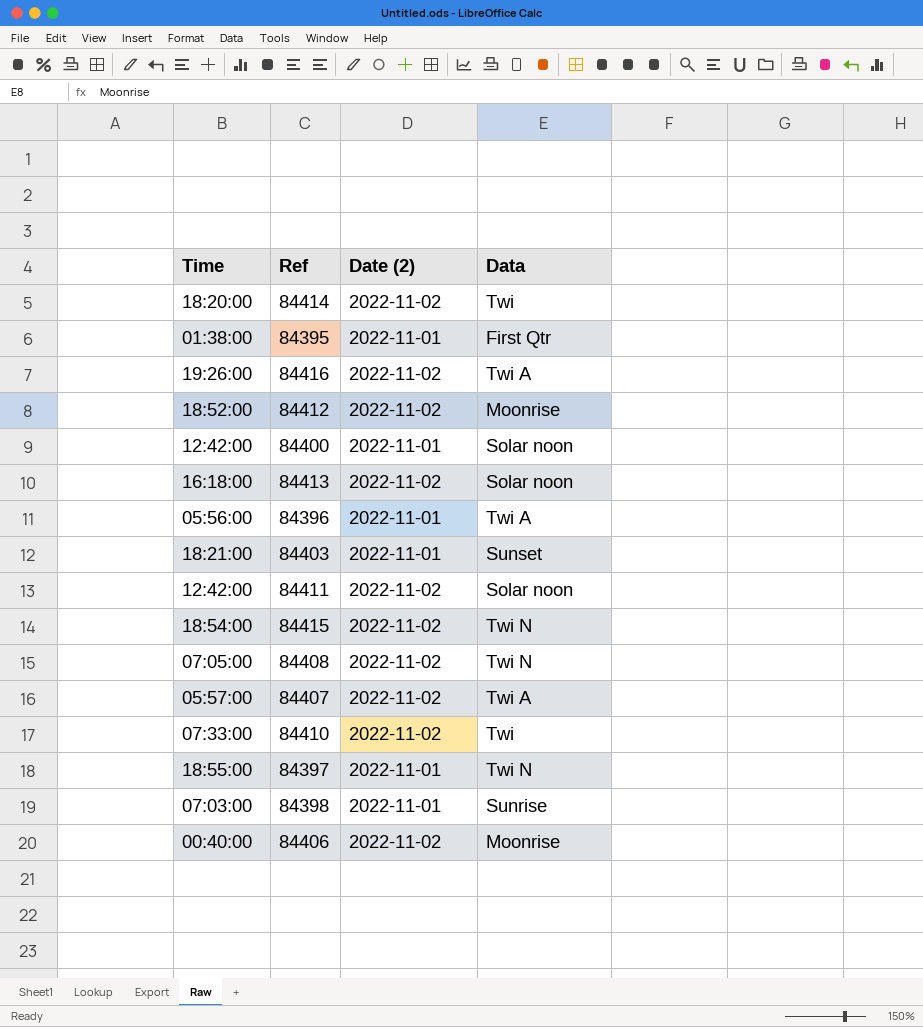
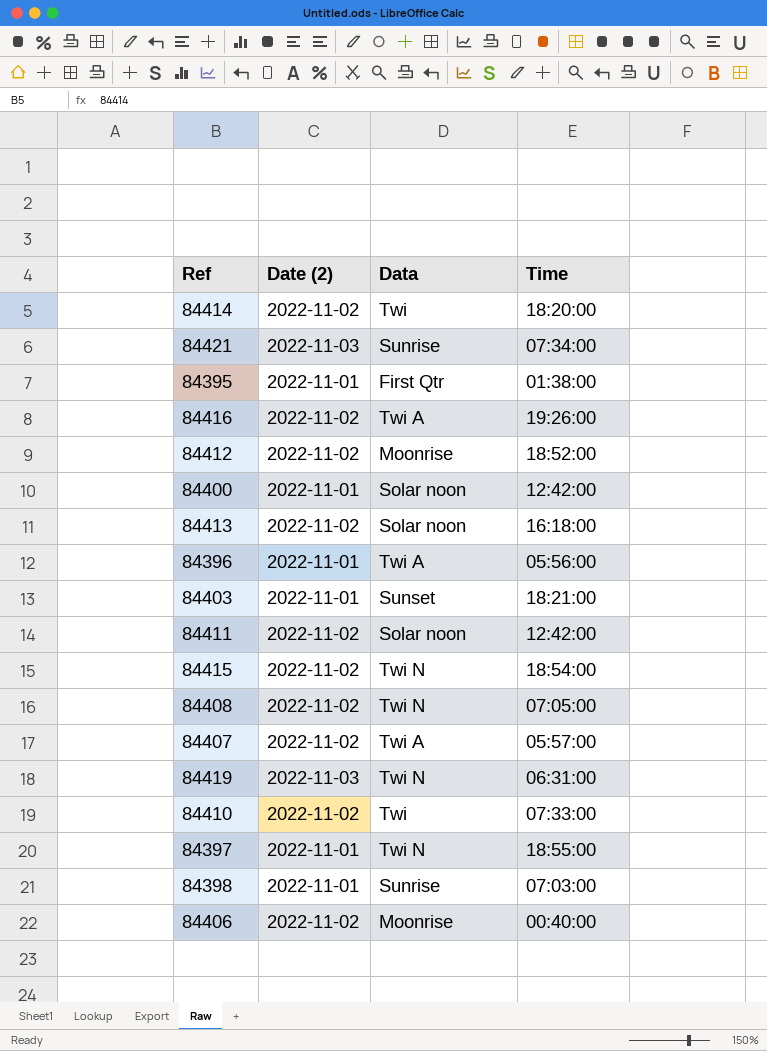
column Time | position: 1 -> 4
row 84421: none -> 2022-11-03 | Sunrise | 07:34:00
row 84419: none -> 2022-11-03 | Twi N | 06:31:00

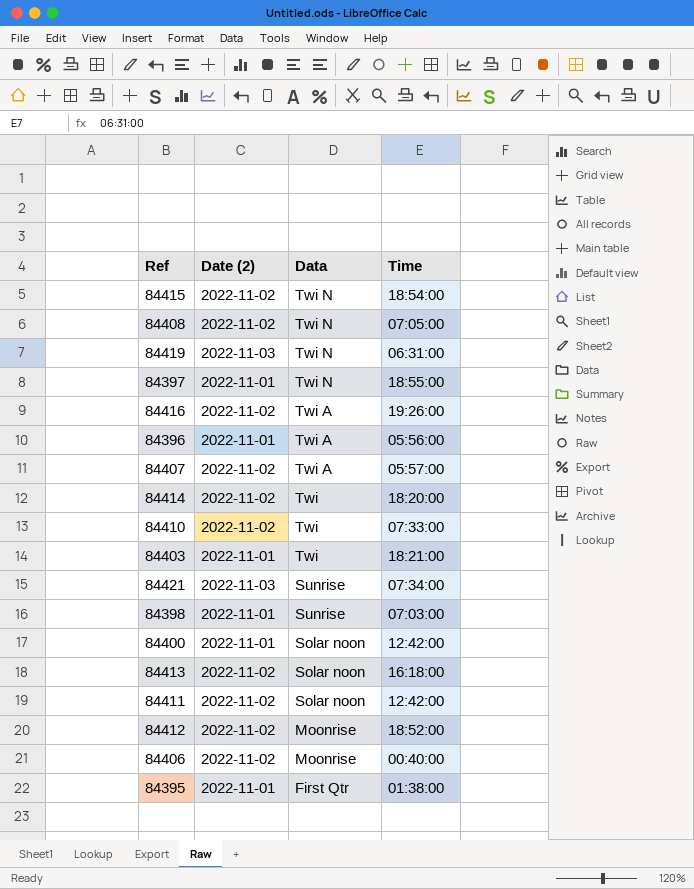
row order: none -> Data descending
84403 | Data: Sunset -> Twi

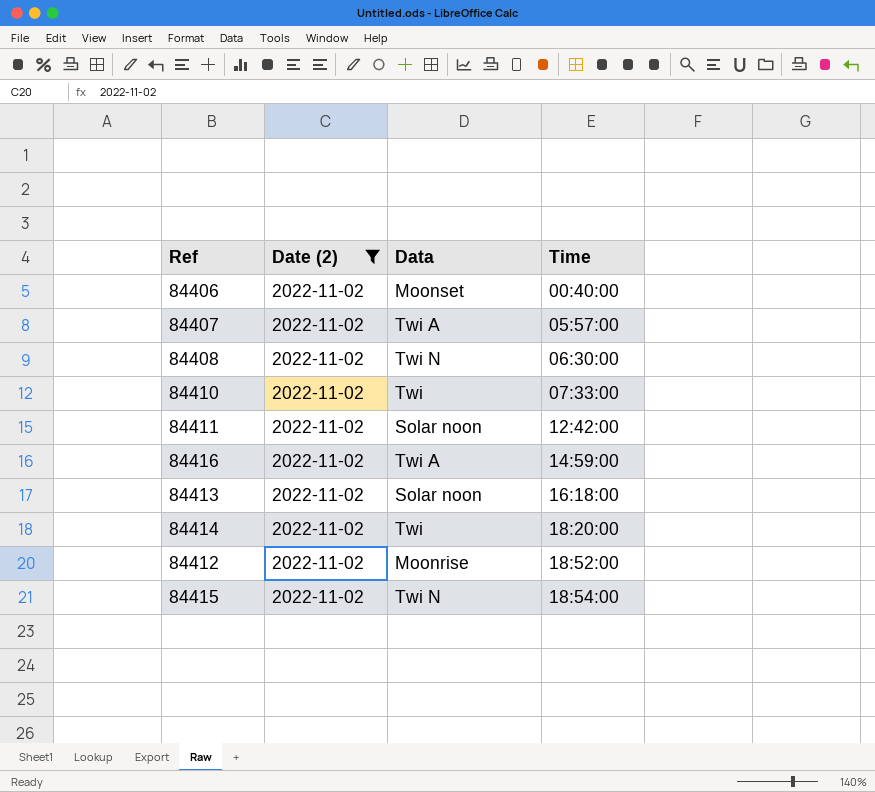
filter: none -> Date (2) = 2022-11-02
row order: Data descending -> Time ascending
84406 | Data: Moonrise -> Moonset
84408 | Time: 07:05:00 -> 06:30:00
84416 | Time: 19:26:00 -> 14:59:00

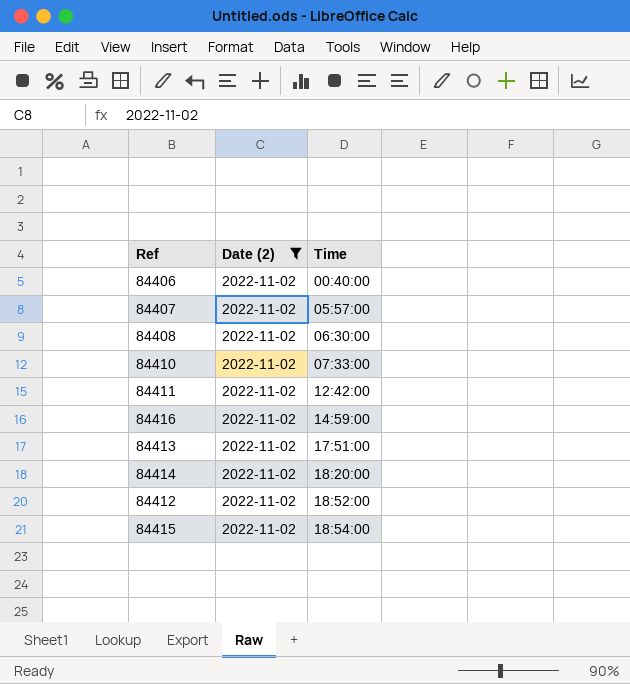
column Data | position: 3 -> none
84413 | Time: 16:18:00 -> 17:51:00

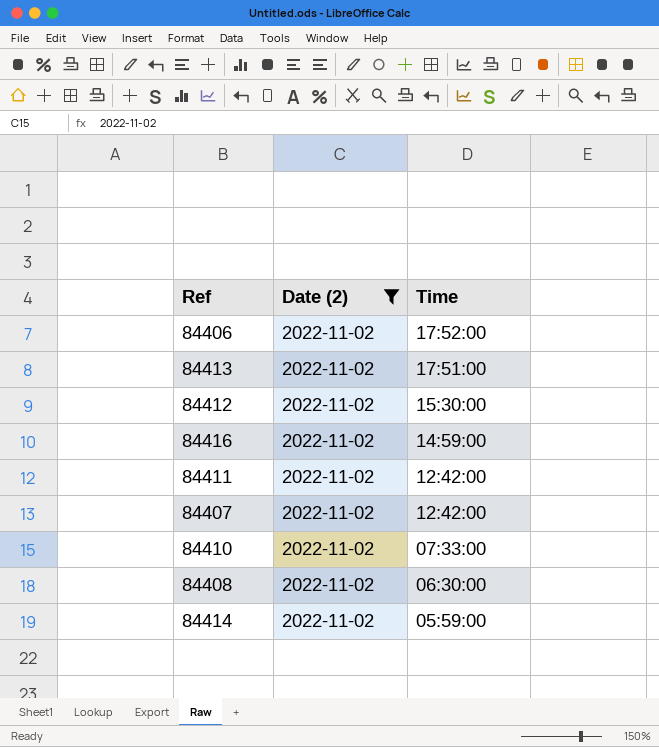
row order: Time ascending -> Time descending
row 84415: 2022-11-02 | 18:54:00 -> none
84406 | Time: 00:40:00 -> 17:52:00
84412 | Time: 18:52:00 -> 15:30:00
84407 | Time: 05:57:00 -> 12:42:00
84414 | Time: 18:20:00 -> 05:59:00

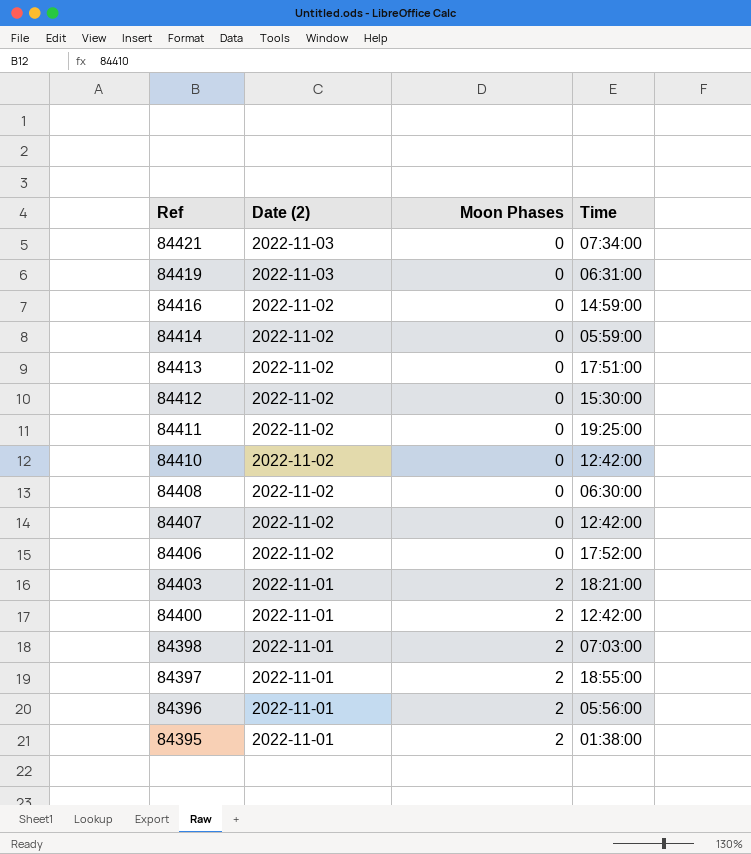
filter: Date (2) = 2022-11-02 -> none
row order: Time descending -> Ref descending
column Moon Phases | position: none -> 3
84411 | Time: 12:42:00 -> 19:25:00
84410 | Time: 07:33:00 -> 12:42:00

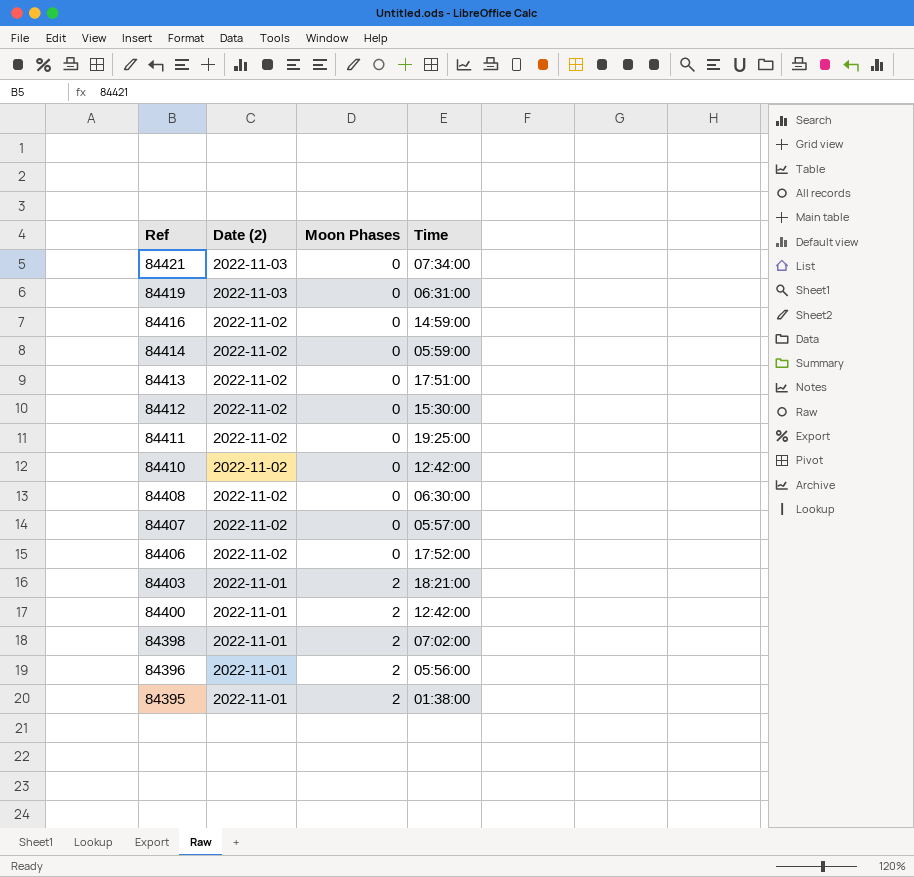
row 84397: 2022-11-01 | 2 | 18:55:00 -> none
84407 | Time: 12:42:00 -> 05:57:00
84398 | Time: 07:03:00 -> 07:02:00

